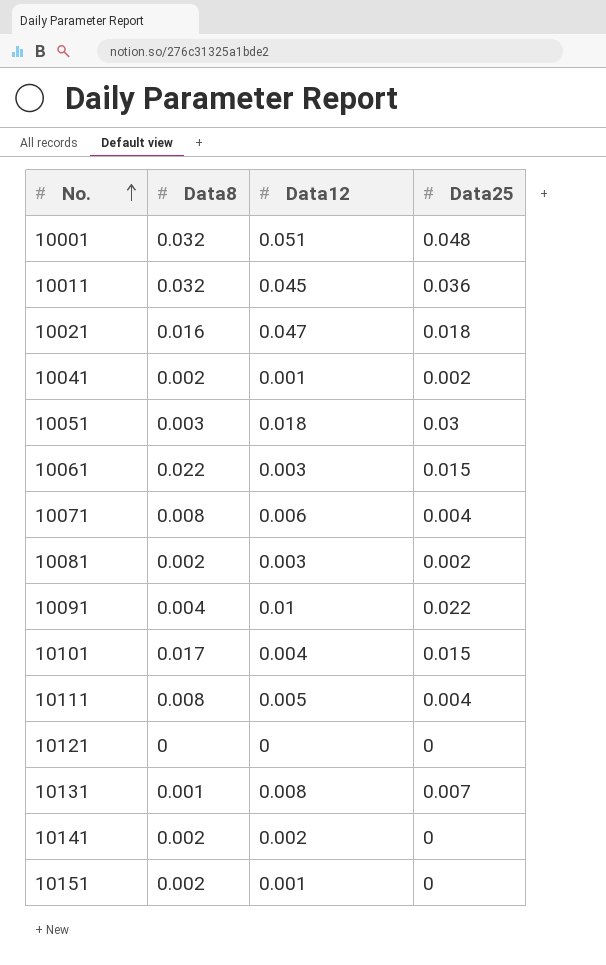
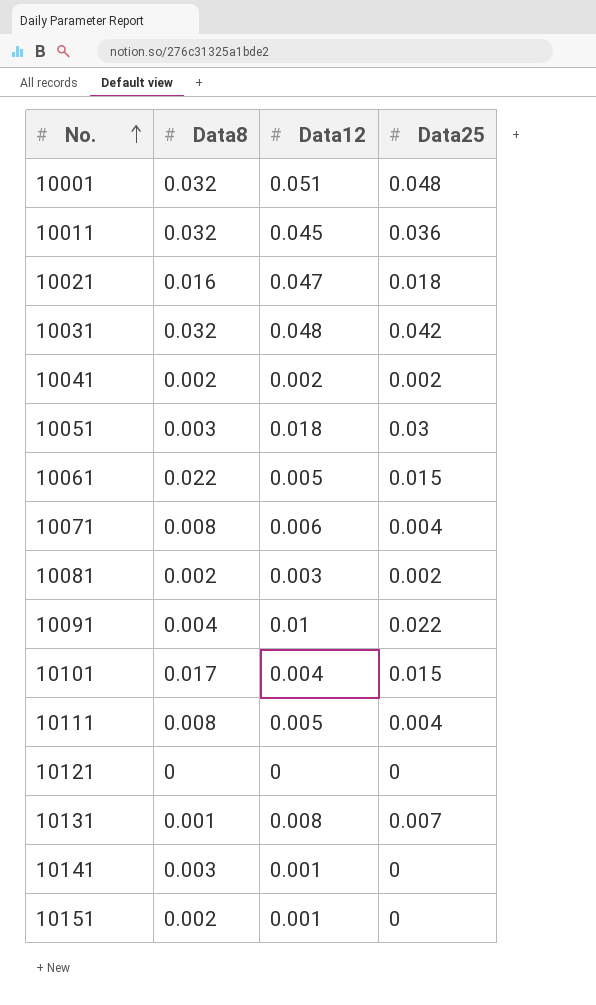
row 10031: none -> 0.032 | 0.048 | 0.042
10041 | Data12: 0.001 -> 0.002
10061 | Data12: 0.003 -> 0.005
10141 | Data8: 0.002 -> 0.003
10141 | Data12: 0.002 -> 0.001

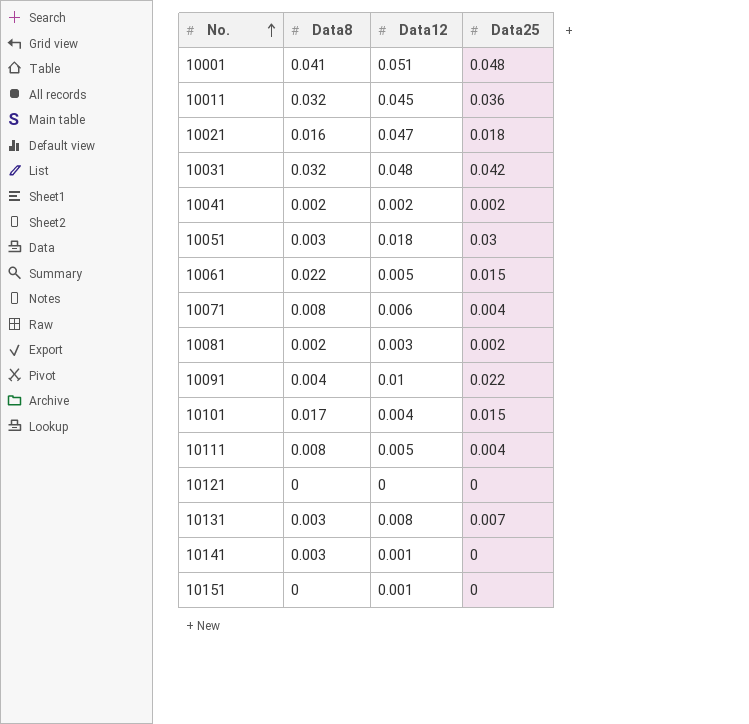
10001 | Data8: 0.032 -> 0.041
10131 | Data8: 0.001 -> 0.003
10151 | Data8: 0.002 -> 0

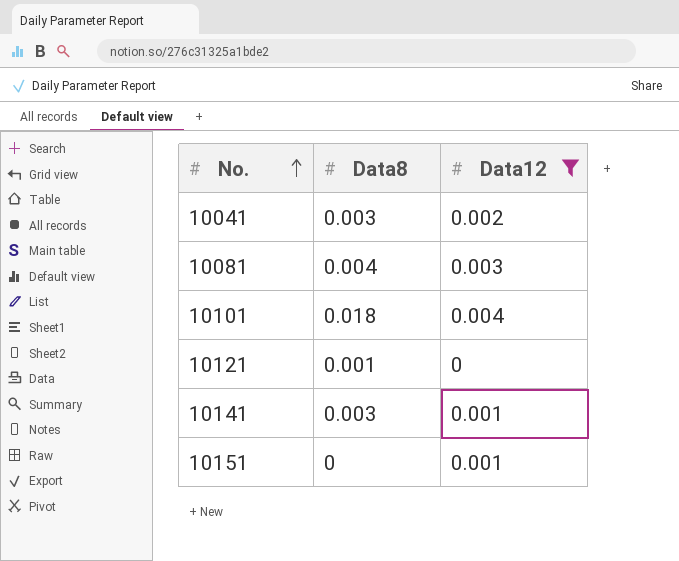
filter: none -> Data12 <= 0.004
column Data25 | position: 4 -> none
10041 | Data8: 0.002 -> 0.003
10081 | Data8: 0.002 -> 0.004
10101 | Data8: 0.017 -> 0.018
10121 | Data8: 0 -> 0.001

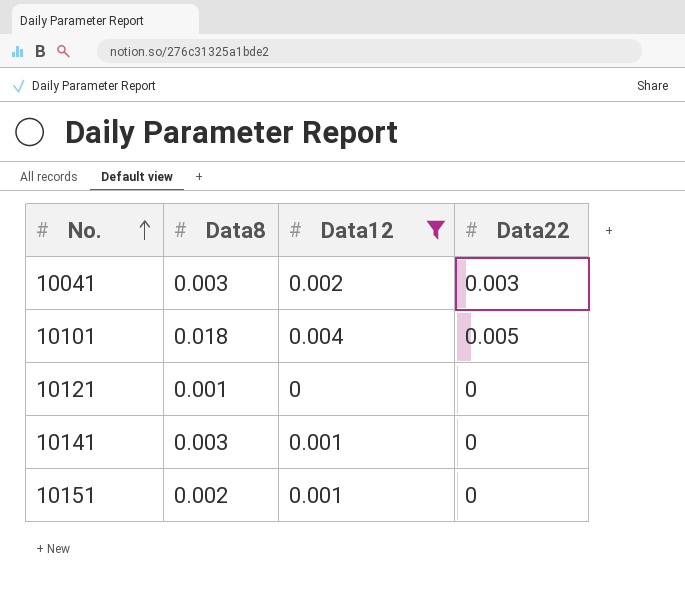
column Data22 | position: none -> 4
row 10081: 0.004 | 0.003 -> none
10151 | Data8: 0 -> 0.002

